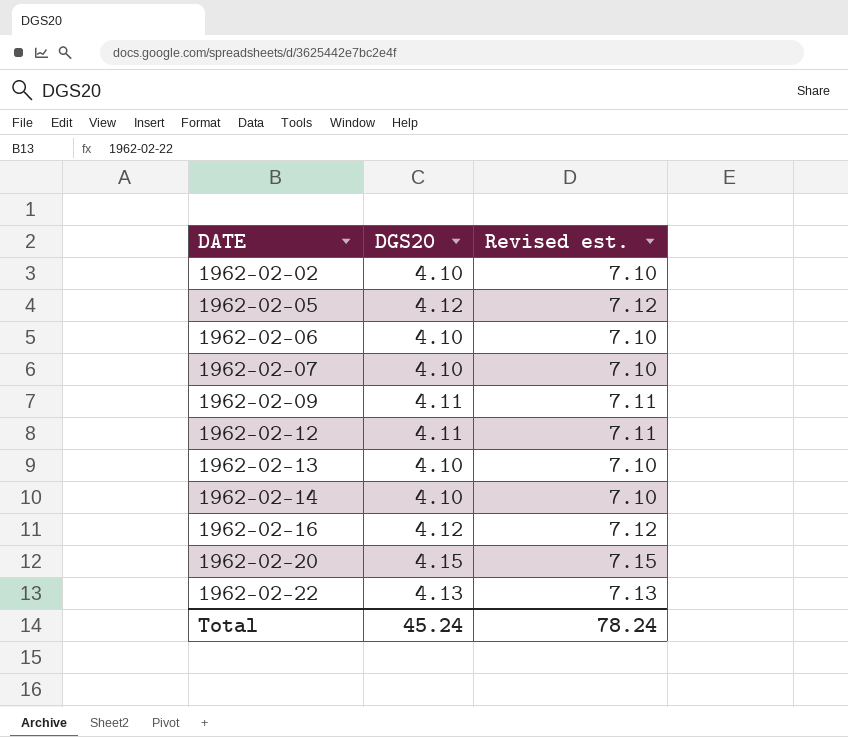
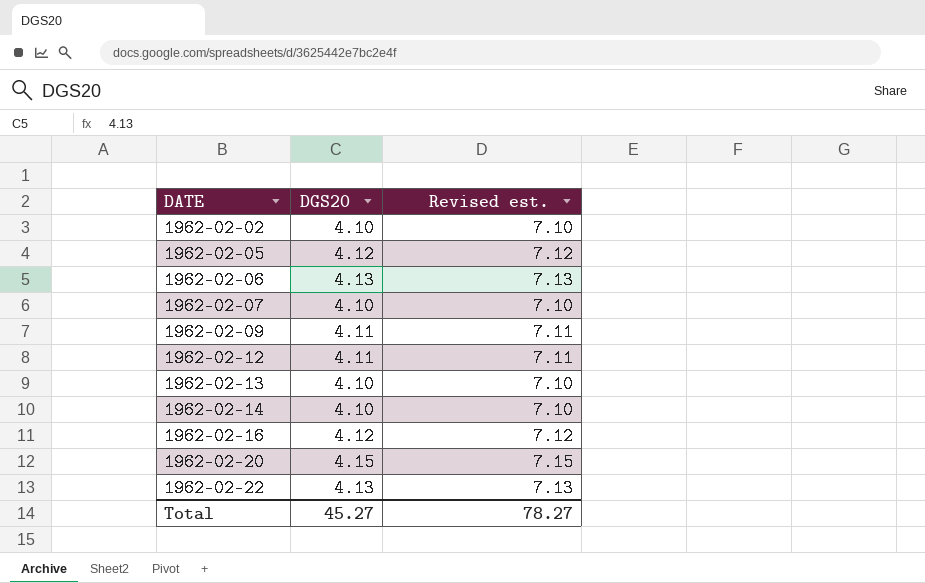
1962-02-06 | DGS20: 4.10 -> 4.13
1962-02-06 | Revised est.: 7.10 -> 7.13
Total | DGS20: 45.24 -> 45.27
Total | Revised est.: 78.24 -> 78.27

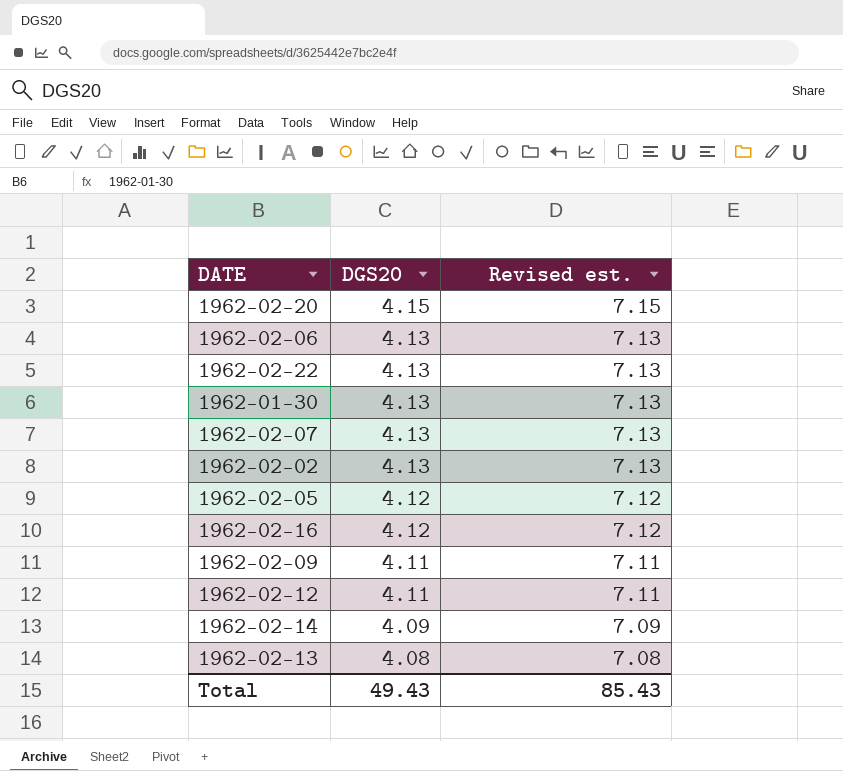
row order: DATE ascending -> DGS20 descending
row 1962-01-30: none -> 4.13 | 7.13
1962-02-07 | DGS20: 4.10 -> 4.13
1962-02-07 | Revised est.: 7.10 -> 7.13
1962-02-02 | DGS20: 4.10 -> 4.13
1962-02-02 | Revised est.: 7.10 -> 7.13
1962-02-14 | DGS20: 4.10 -> 4.09
1962-02-14 | Revised est.: 7.10 -> 7.09
1962-02-13 | DGS20: 4.10 -> 4.08
1962-02-13 | Revised est.: 7.10 -> 7.08
Total | DGS20: 45.27 -> 49.43
Total | Revised est.: 78.27 -> 85.43

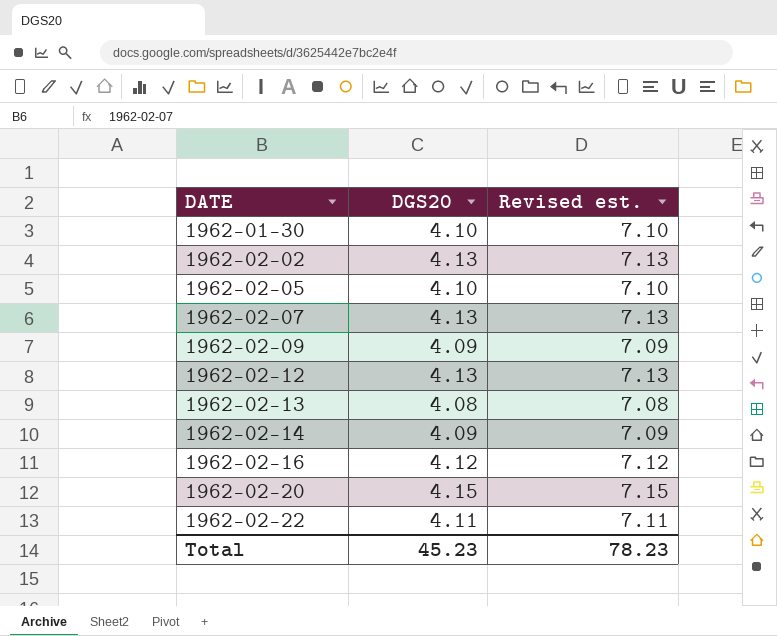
row order: DGS20 descending -> DATE ascending
row 1962-02-06: 4.13 | 7.13 -> none
1962-01-30 | DGS20: 4.13 -> 4.10
1962-01-30 | Revised est.: 7.13 -> 7.10
1962-02-05 | DGS20: 4.12 -> 4.10
1962-02-05 | Revised est.: 7.12 -> 7.10
1962-02-09 | DGS20: 4.11 -> 4.09
1962-02-09 | Revised est.: 7.11 -> 7.09
1962-02-12 | DGS20: 4.11 -> 4.13
1962-02-12 | Revised est.: 7.11 -> 7.13
1962-02-22 | DGS20: 4.13 -> 4.11
1962-02-22 | Revised est.: 7.13 -> 7.11
Total | DGS20: 49.43 -> 45.23
Total | Revised est.: 85.43 -> 78.23

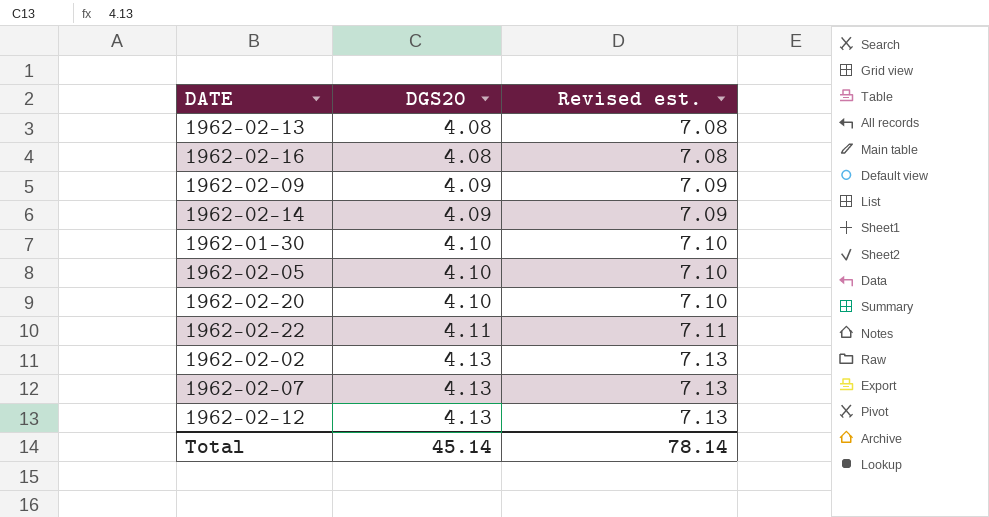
row order: DATE ascending -> DGS20 ascending
1962-02-16 | DGS20: 4.12 -> 4.08
1962-02-16 | Revised est.: 7.12 -> 7.08
1962-02-20 | DGS20: 4.15 -> 4.10
1962-02-20 | Revised est.: 7.15 -> 7.10
Total | DGS20: 45.23 -> 45.14
Total | Revised est.: 78.23 -> 78.14

